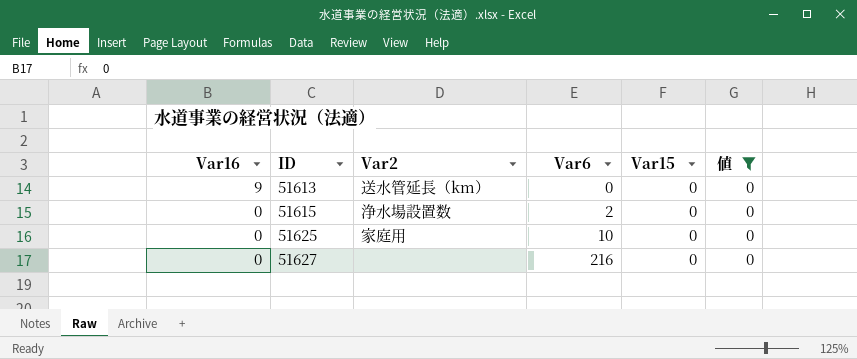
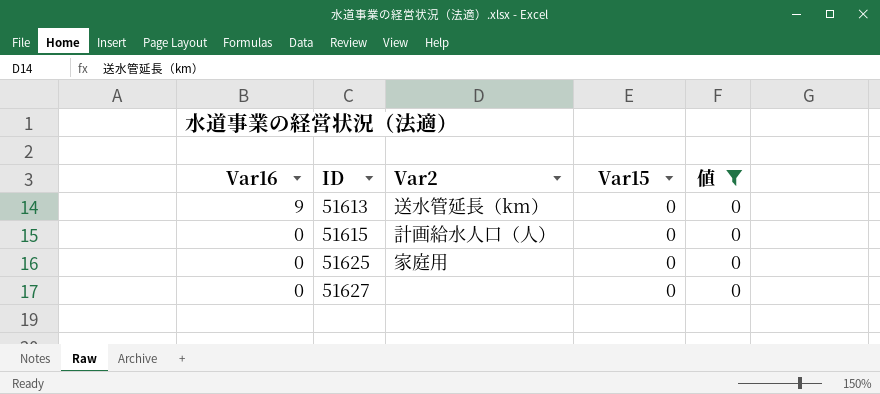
column Var6 | position: 4 -> none
51615 | Var2: 浄水場設置数 -> 計画給水人口（人）

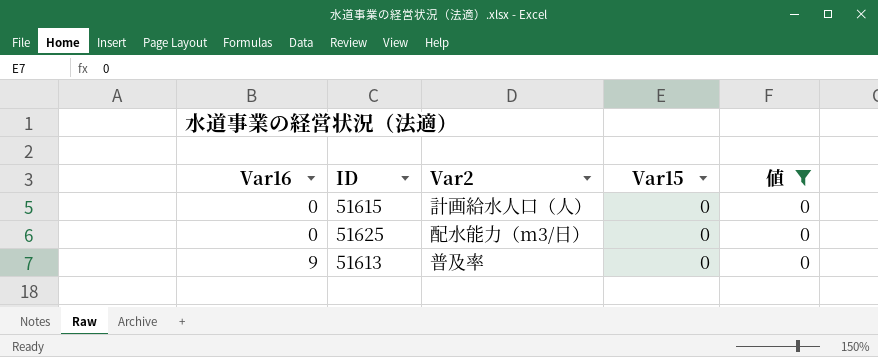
row order: Var16 descending -> Var16 ascending
row 51627: 0 | none | 0 | 0 -> none
51625 | Var2: 家庭用 -> 配水能力（m3/日）
51613 | Var2: 送水管延長（km） -> 普及率

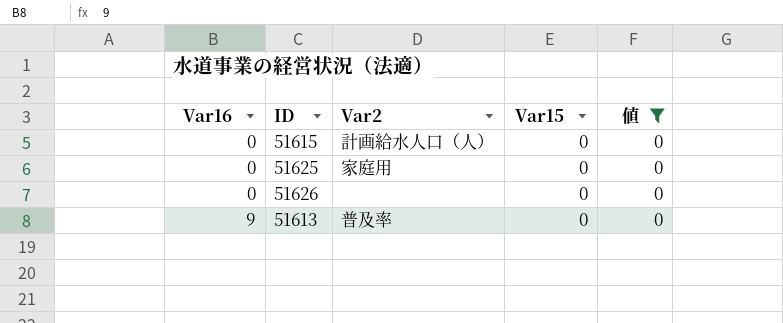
51625 | Var2: 配水能力（m3/日） -> 家庭用
row 51626: none -> 0 | none | 0 | 0

